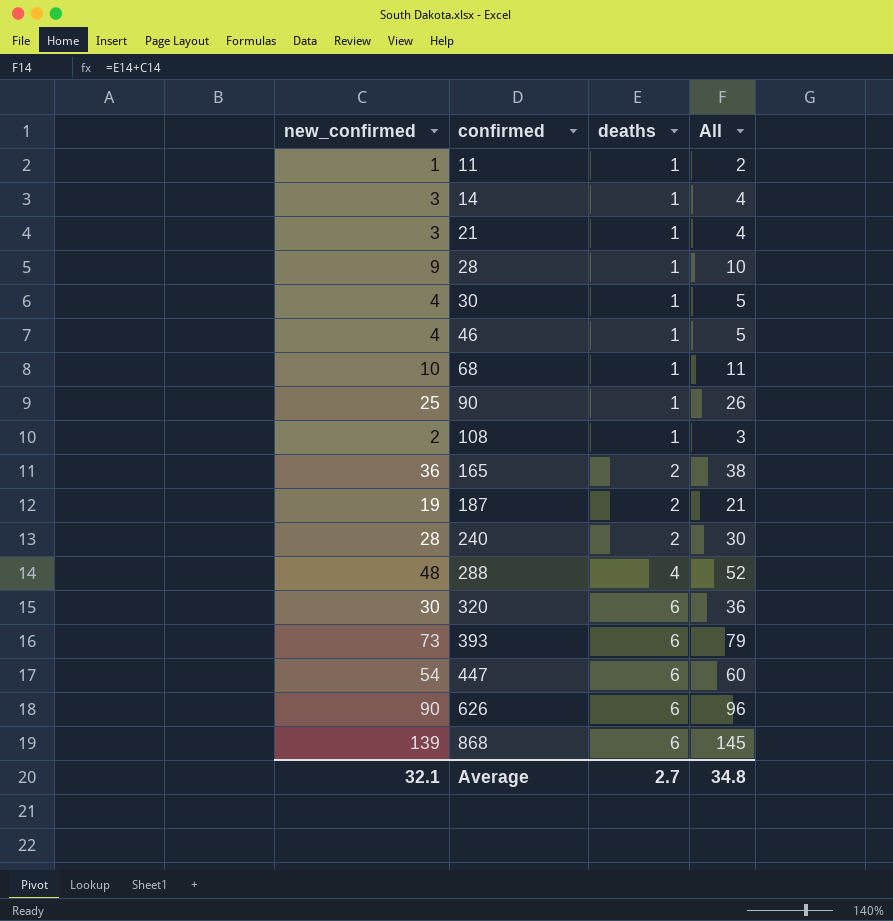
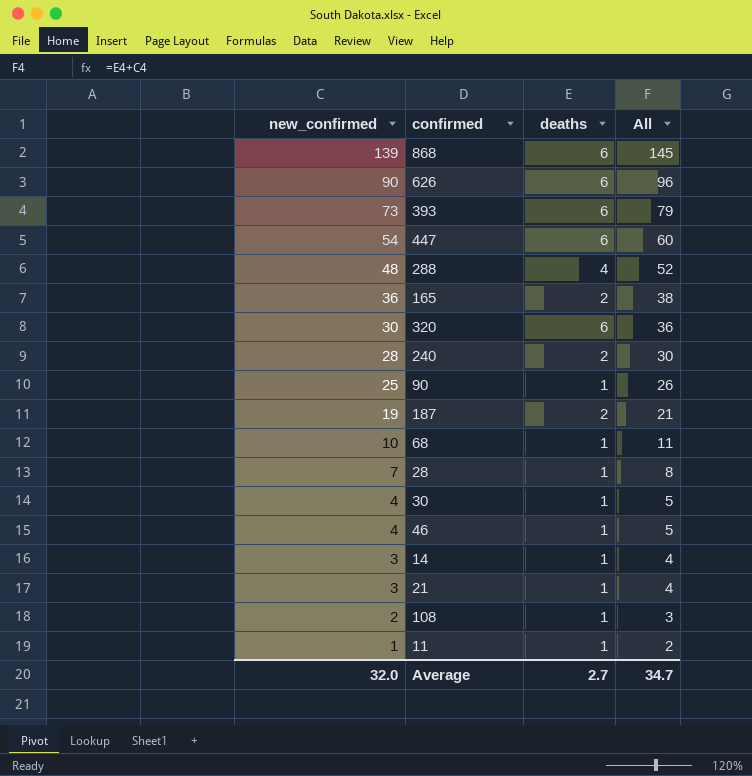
row order: confirmed ascending -> new_confirmed descending
28 | new_confirmed: 9 -> 7
28 | All: 10 -> 8
Average | new_confirmed: 32.1 -> 32.0
Average | All: 34.8 -> 34.7

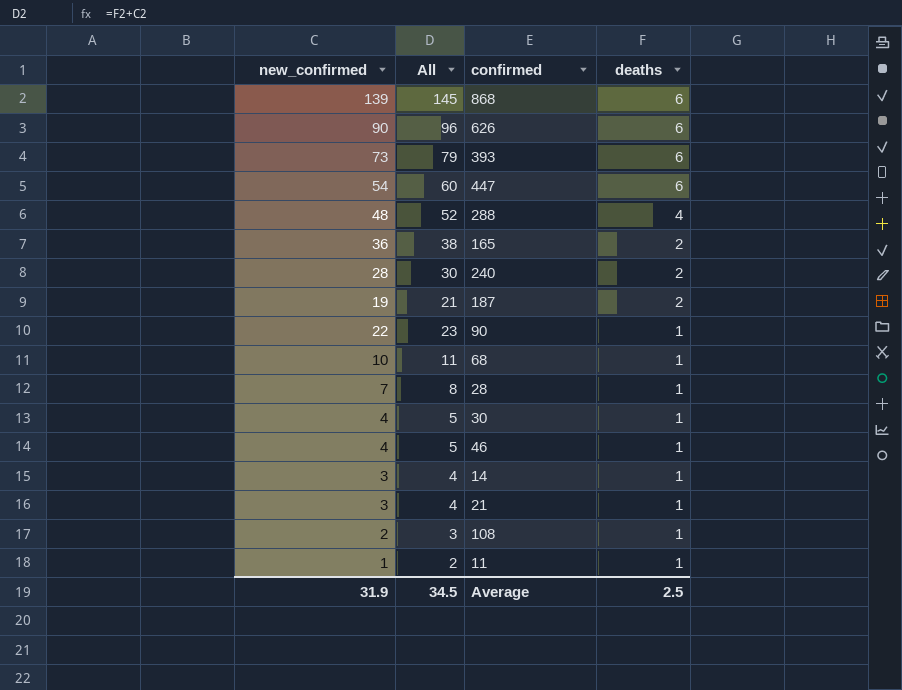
row order: new_confirmed descending -> deaths descending
column All | position: 4 -> 2
row 320: 30 | 6 | 36 -> none
90 | new_confirmed: 25 -> 22
90 | All: 26 -> 23
Average | new_confirmed: 32.0 -> 31.9
Average | All: 34.7 -> 34.5
Average | deaths: 2.7 -> 2.5

